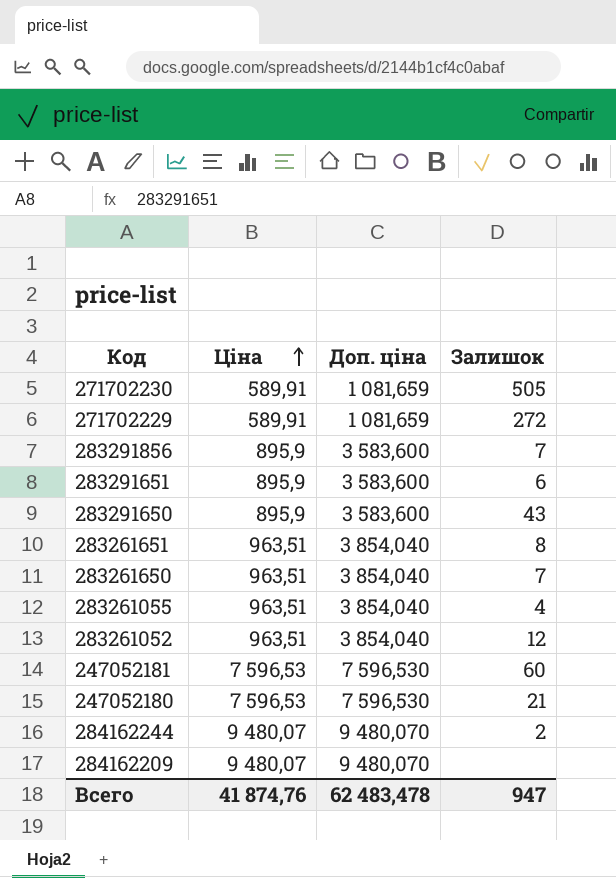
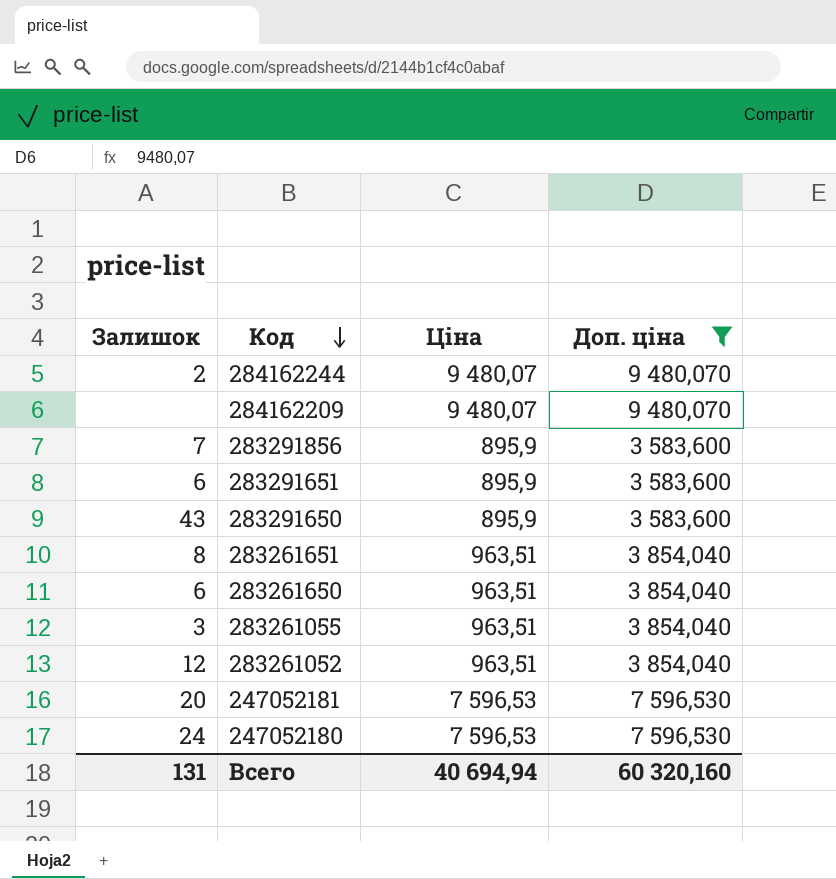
filter: none -> Доп. ціна != 1 081,659
row order: Ціна ascending -> Код descending
column Залишок | position: 4 -> 1
283261650 | Залишок: 7 -> 6
283261055 | Залишок: 4 -> 3
247052181 | Залишок: 60 -> 20
247052180 | Залишок: 21 -> 24
Всего | Залишок: 947 -> 131
Всего | Ціна: 41 874,76 -> 40 694,94
Всего | Доп. ціна: 62 483,478 -> 60 320,160

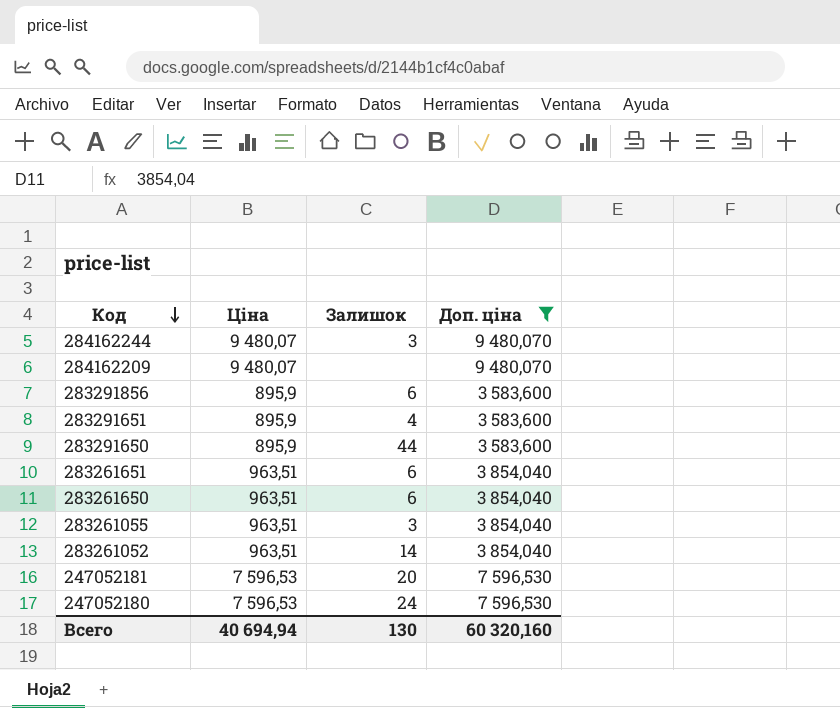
column Залишок | position: 1 -> 3
284162244 | Залишок: 2 -> 3
283291856 | Залишок: 7 -> 6
283291651 | Залишок: 6 -> 4
283291650 | Залишок: 43 -> 44
283261651 | Залишок: 8 -> 6
283261052 | Залишок: 12 -> 14
Всего | Залишок: 131 -> 130

